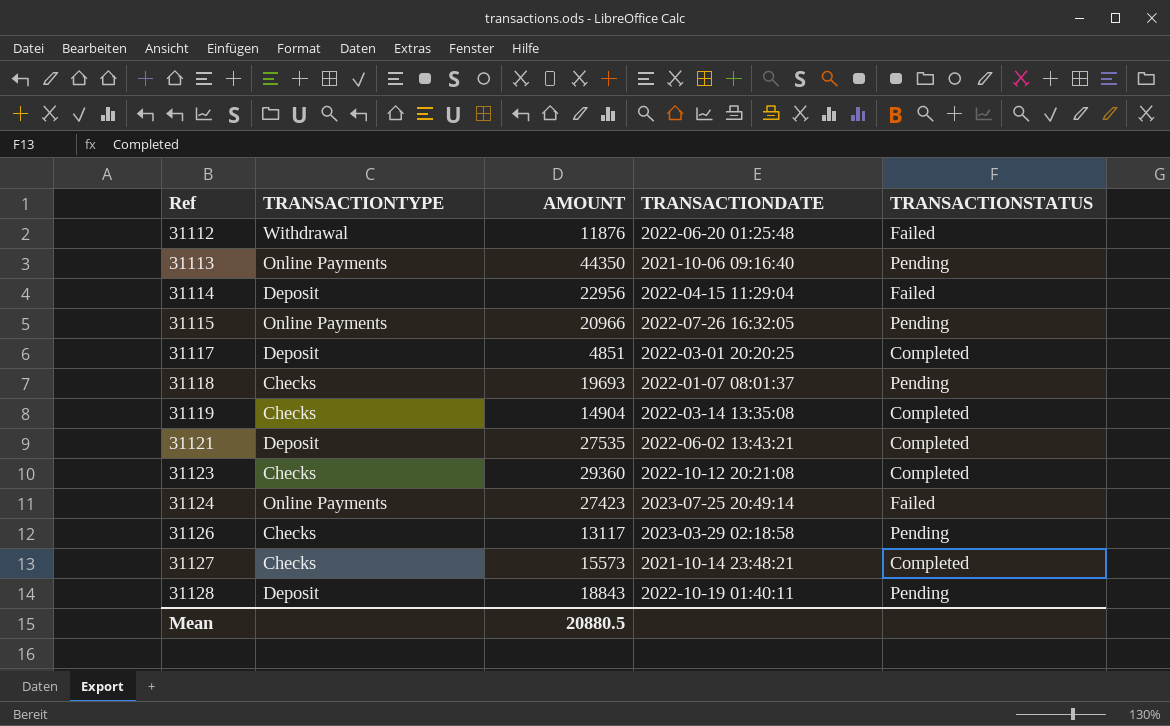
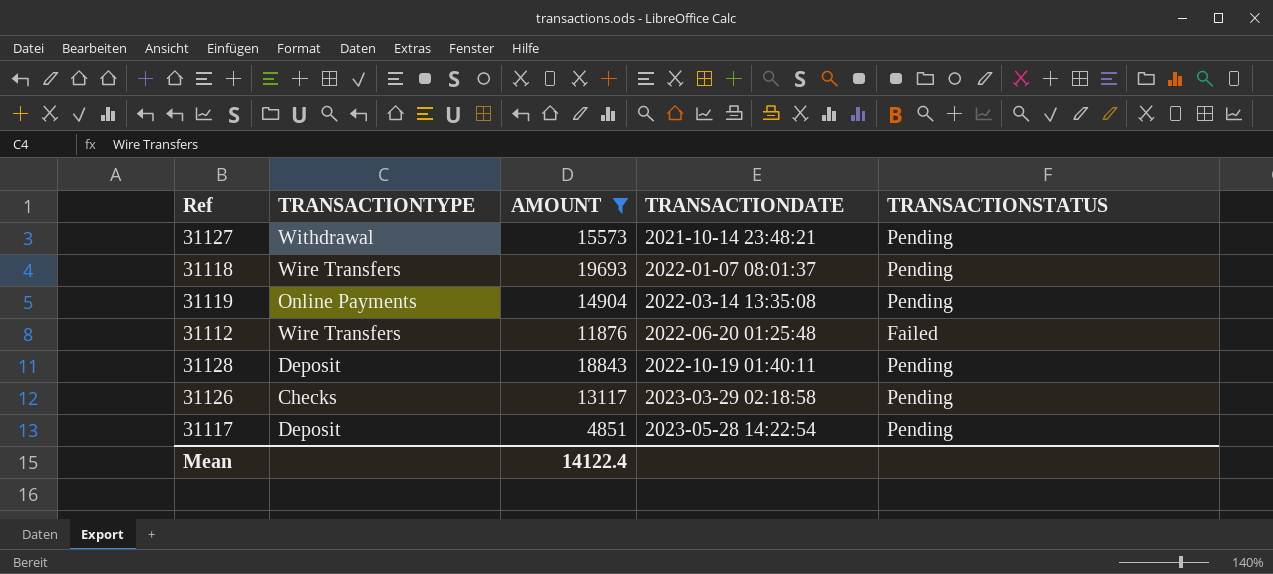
filter: none -> AMOUNT <= 19693
row order: Ref ascending -> TRANSACTIONDATE ascending
31127 | TRANSACTIONTYPE: Checks -> Withdrawal
31127 | TRANSACTIONSTATUS: Completed -> Pending
31118 | TRANSACTIONTYPE: Checks -> Wire Transfers
31119 | TRANSACTIONTYPE: Checks -> Online Payments
31119 | TRANSACTIONSTATUS: Completed -> Pending
31112 | TRANSACTIONTYPE: Withdrawal -> Wire Transfers
31117 | TRANSACTIONDATE: 2022-03-01 20:20:25 -> 2023-05-28 14:22:54
31117 | TRANSACTIONSTATUS: Completed -> Pending
Mean | AMOUNT: 20880.5 -> 14122.4

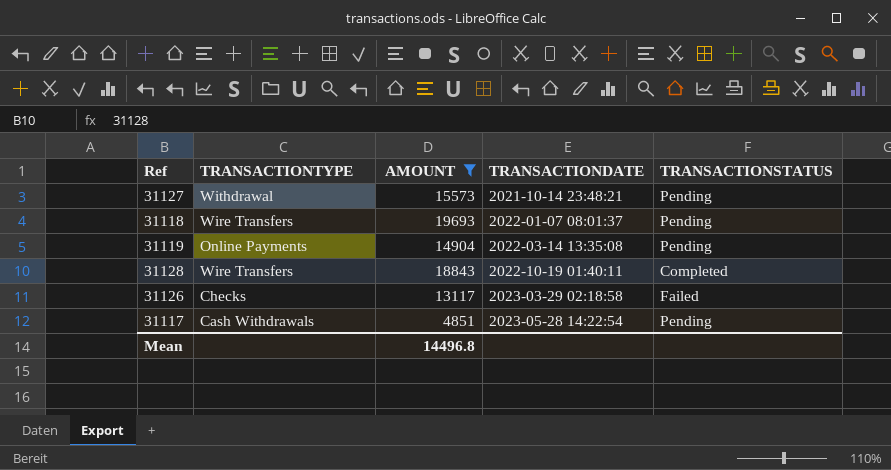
row 31112: Wire Transfers | 11876 | 2022-06-20 01:25:48 | Failed -> none
31128 | TRANSACTIONTYPE: Deposit -> Wire Transfers
31128 | TRANSACTIONSTATUS: Pending -> Completed
31126 | TRANSACTIONSTATUS: Pending -> Failed
31117 | TRANSACTIONTYPE: Deposit -> Cash Withdrawals
Mean | AMOUNT: 14122.4 -> 14496.8

